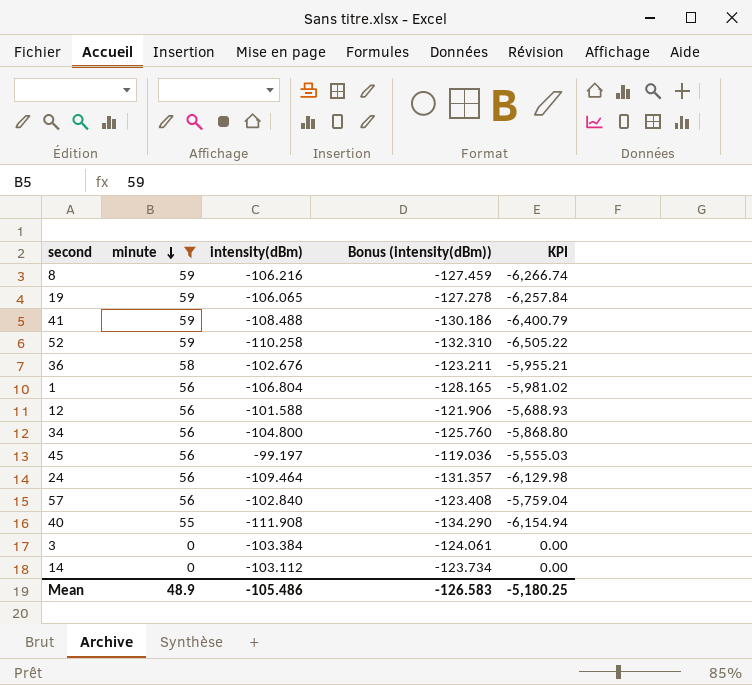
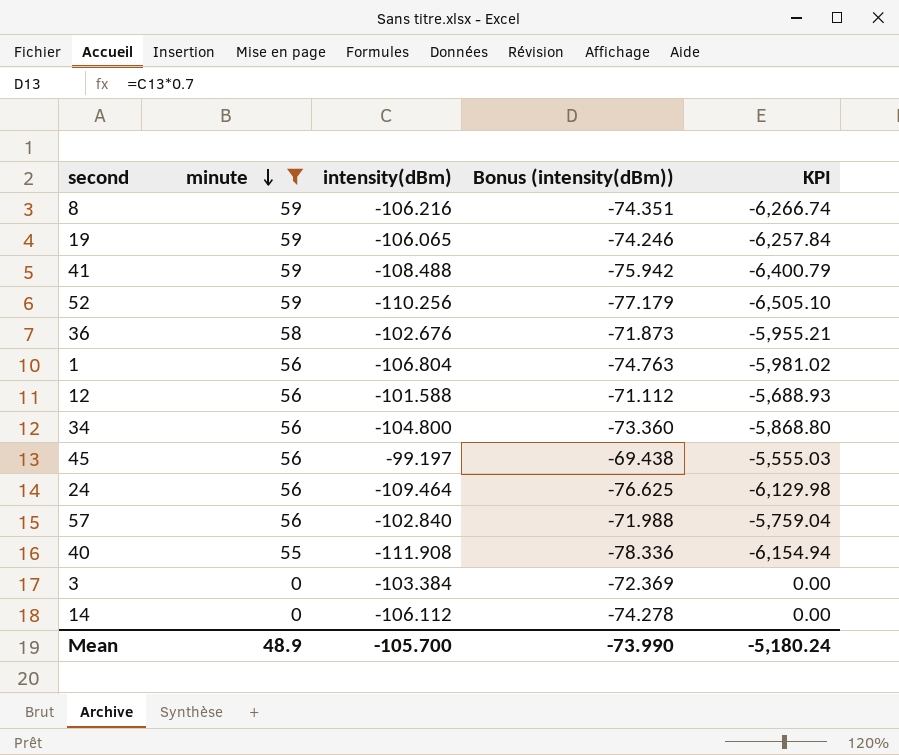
column Bonus (intensity(dBm)) | formula: [intensity(dBm)] * 1.2 -> [intensity(dBm)] * 0.7
52 | intensity(dBm): -110.258 -> -110.256
52 | KPI: -6,505.22 -> -6,505.10
14 | intensity(dBm): -103.112 -> -106.112
Mean | intensity(dBm): -105.486 -> -105.700
Mean | Bonus (intensity(dBm)): -126.583 -> -73.990
Mean | KPI: -5,180.25 -> -5,180.24

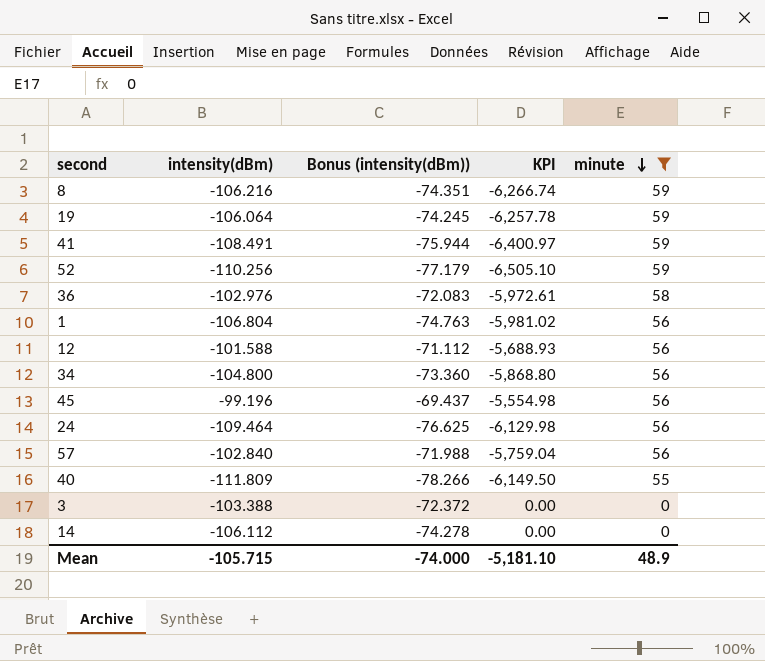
column minute | position: 2 -> 5
19 | intensity(dBm): -106.065 -> -106.064
19 | Bonus (intensity(dBm)): -74.246 -> -74.245
19 | KPI: -6,257.84 -> -6,257.78
41 | intensity(dBm): -108.488 -> -108.491
41 | Bonus (intensity(dBm)): -75.942 -> -75.944
41 | KPI: -6,400.79 -> -6,400.97
36 | intensity(dBm): -102.676 -> -102.976
36 | Bonus (intensity(dBm)): -71.873 -> -72.083
36 | KPI: -5,955.21 -> -5,972.61
45 | intensity(dBm): -99.197 -> -99.196
45 | Bonus (intensity(dBm)): -69.438 -> -69.437
45 | KPI: -5,555.03 -> -5,554.98
40 | intensity(dBm): -111.908 -> -111.809
40 | Bonus (intensity(dBm)): -78.336 -> -78.266
40 | KPI: -6,154.94 -> -6,149.50
3 | intensity(dBm): -103.384 -> -103.388
3 | Bonus (intensity(dBm)): -72.369 -> -72.372
Mean | intensity(dBm): -105.700 -> -105.715
Mean | Bonus (intensity(dBm)): -73.990 -> -74.000
Mean | KPI: -5,180.24 -> -5,181.10

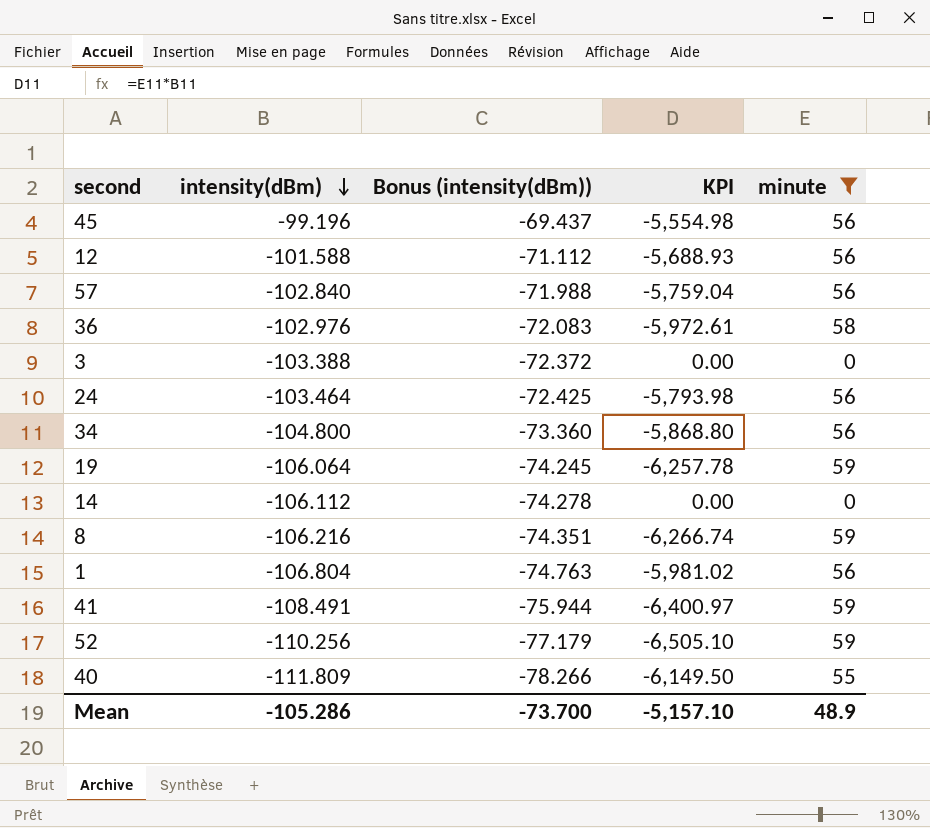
row order: minute descending -> intensity(dBm) descending
24 | intensity(dBm): -109.464 -> -103.464
24 | Bonus (intensity(dBm)): -76.625 -> -72.425
24 | KPI: -6,129.98 -> -5,793.98
Mean | intensity(dBm): -105.715 -> -105.286
Mean | Bonus (intensity(dBm)): -74.000 -> -73.700
Mean | KPI: -5,181.10 -> -5,157.10

